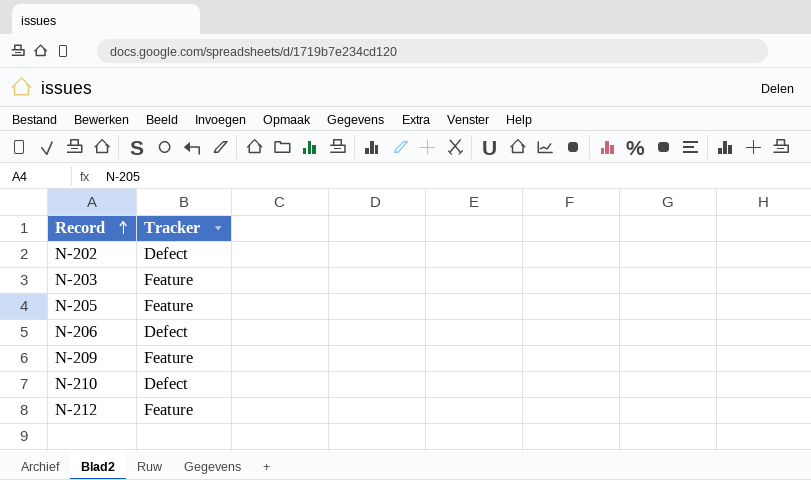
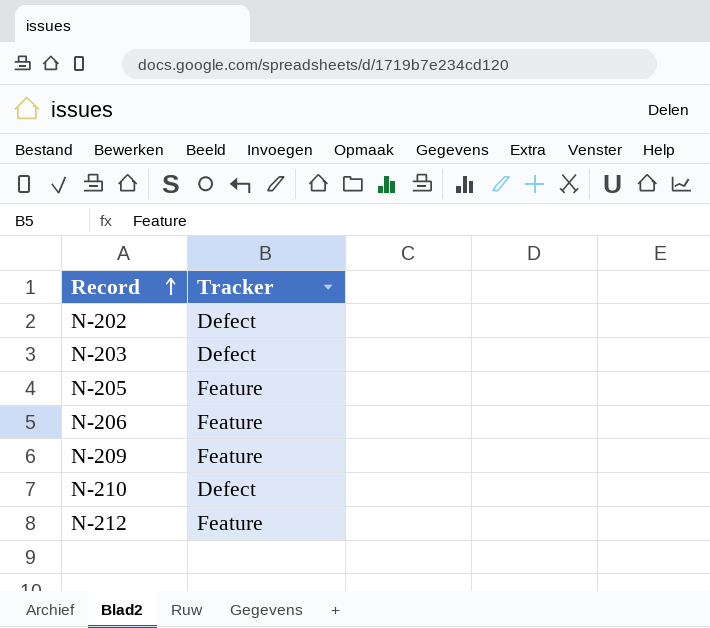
N-203 | Tracker: Feature -> Defect
N-206 | Tracker: Defect -> Feature

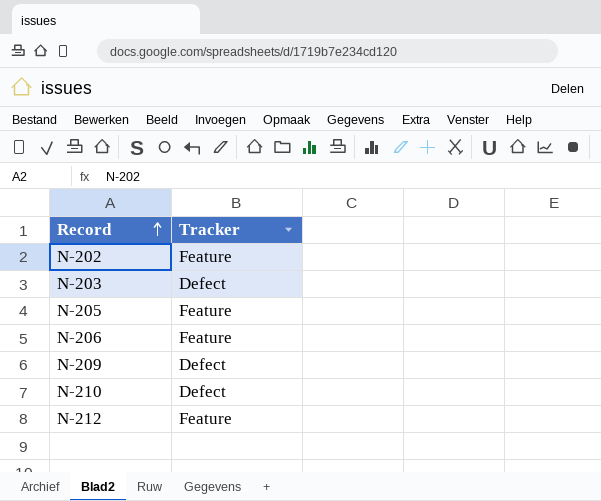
N-202 | Tracker: Defect -> Feature
N-209 | Tracker: Feature -> Defect

